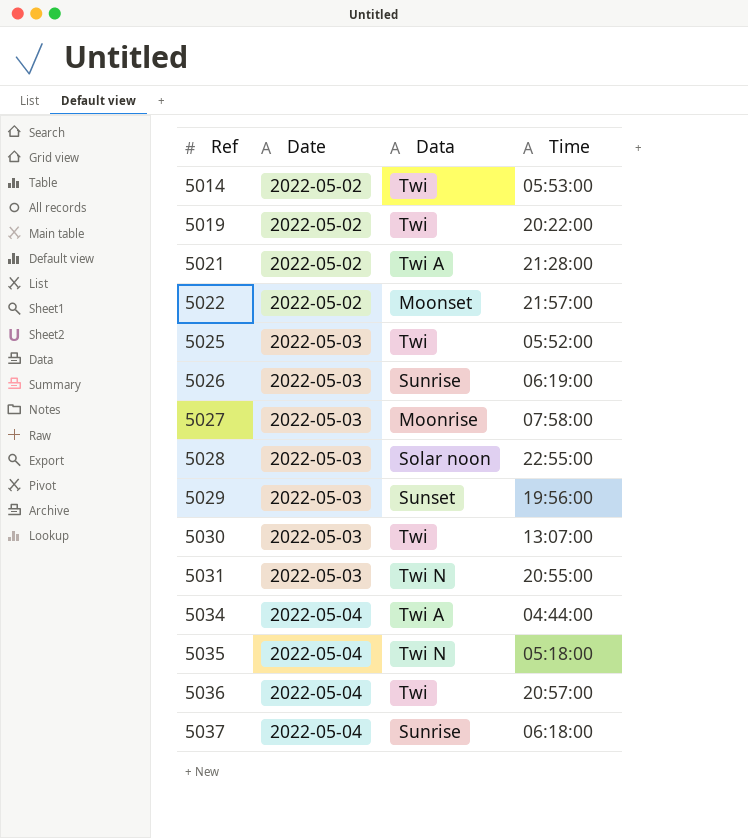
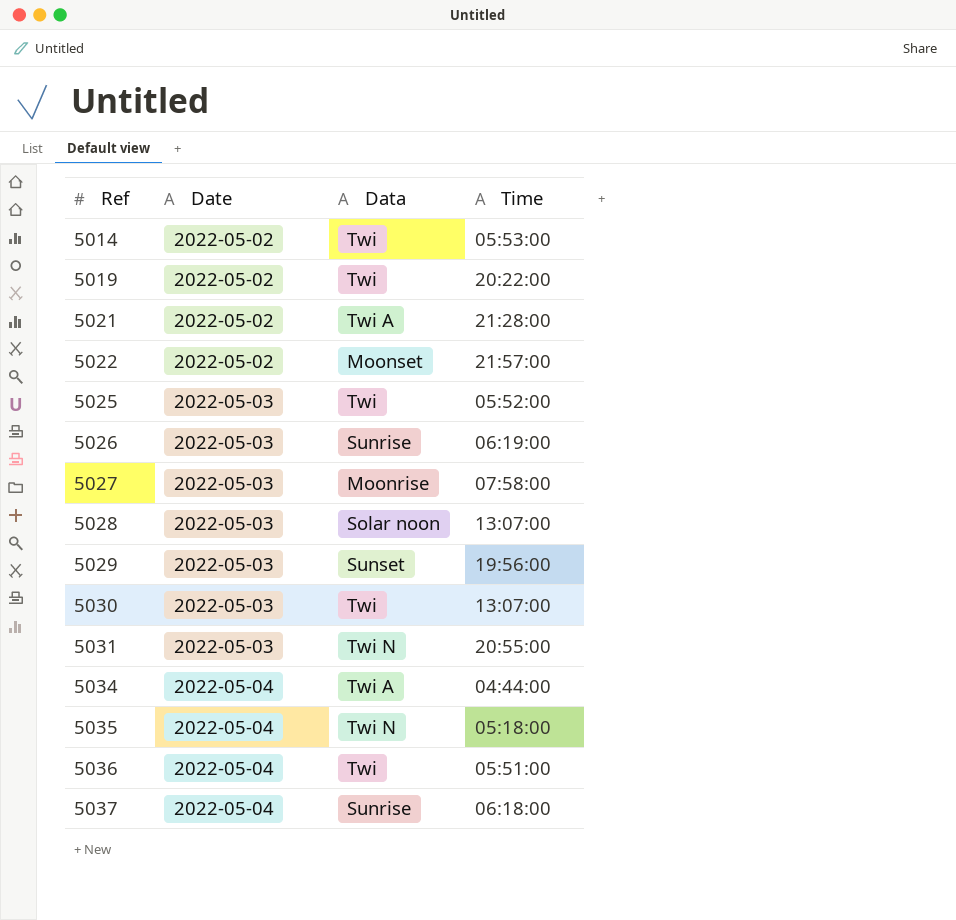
5028 | Time: 22:55:00 -> 13:07:00
5036 | Time: 20:57:00 -> 05:51:00

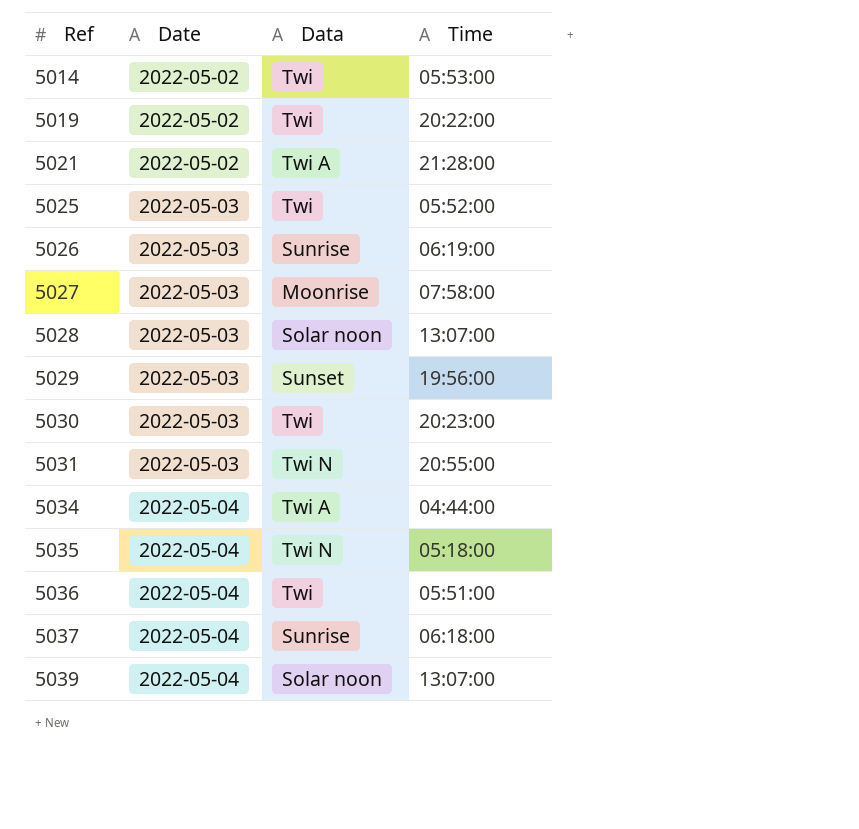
row 5022: 2022-05-02 | Moonset | 21:57:00 -> none
5030 | Time: 13:07:00 -> 20:23:00
row 5039: none -> 2022-05-04 | Solar noon | 13:07:00

